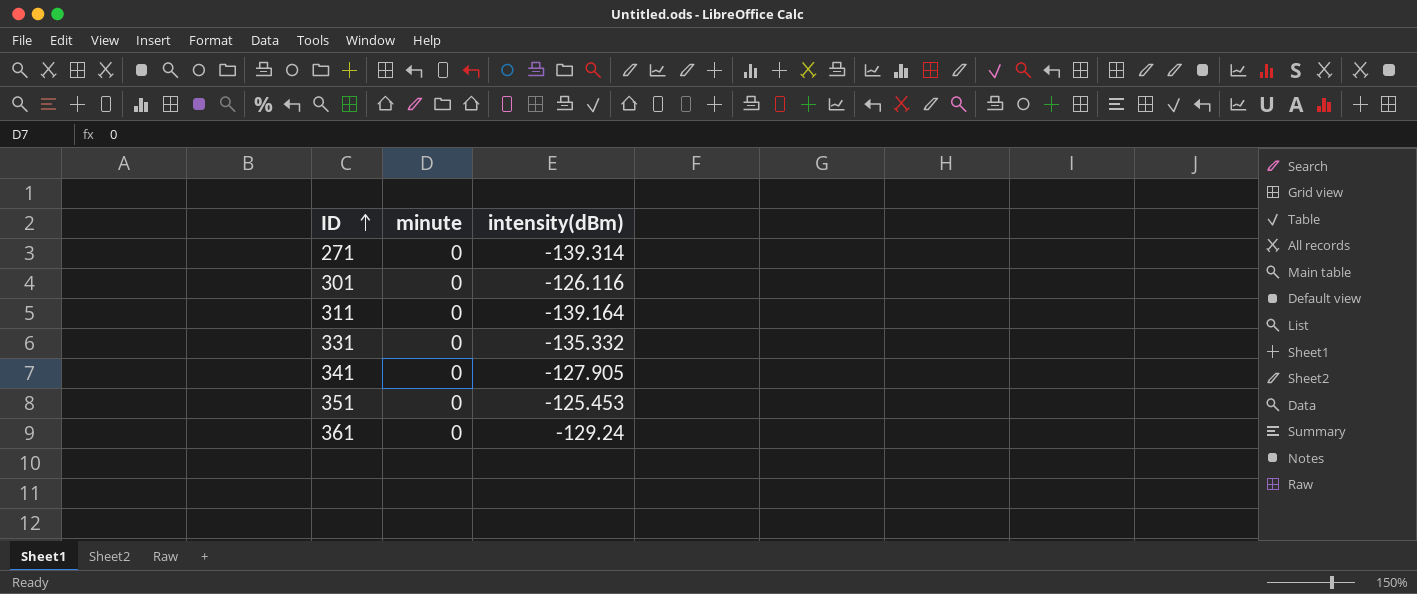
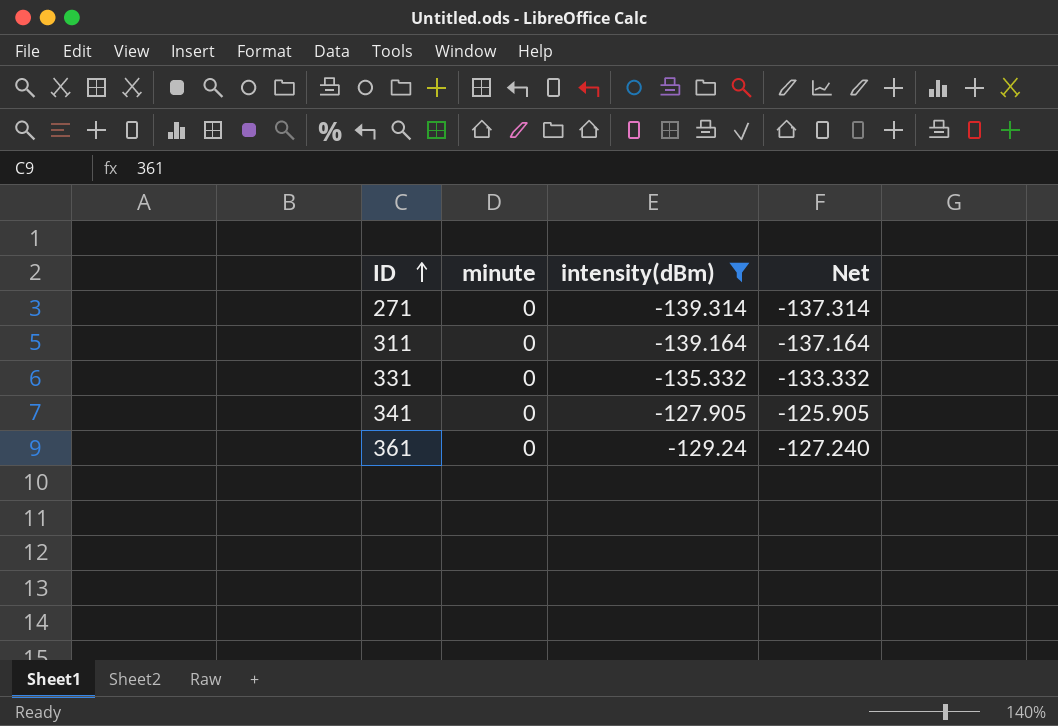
filter: none -> intensity(dBm) <= -127.905
column Net | formula: none -> [intensity(dBm)] + 2

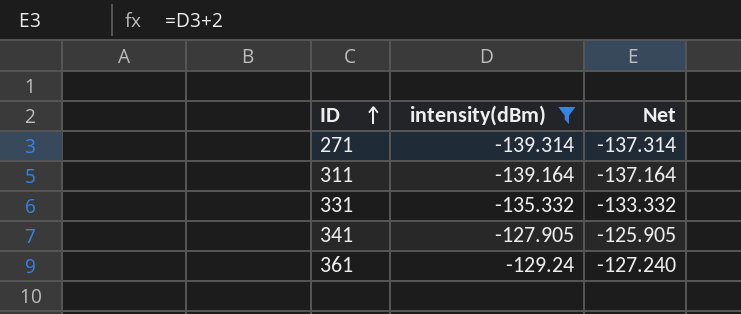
column minute | position: 2 -> none

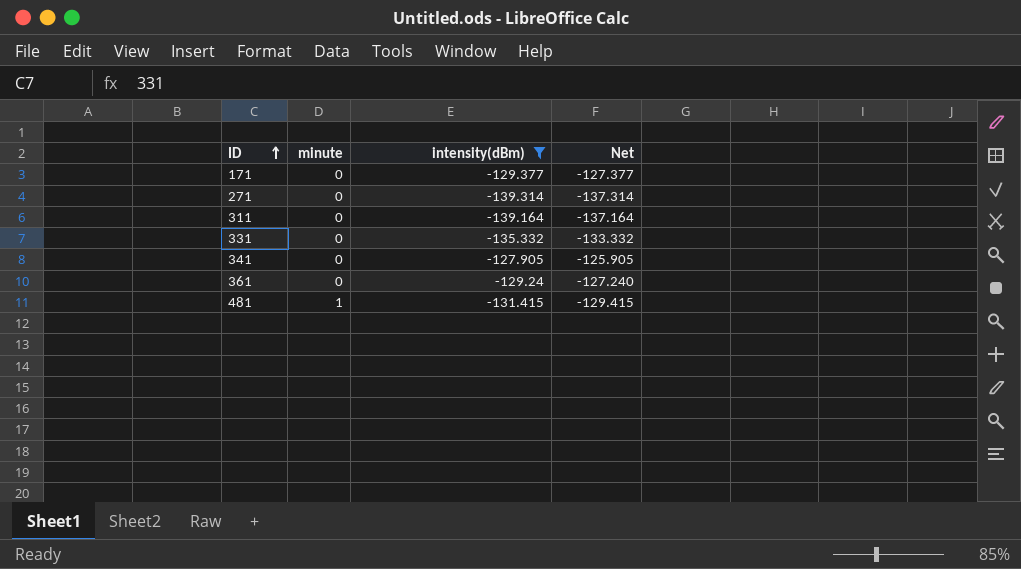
column minute | position: none -> 2
row 171: none -> 0 | -129.377 | -127.377
row 481: none -> 1 | -131.415 | -129.415

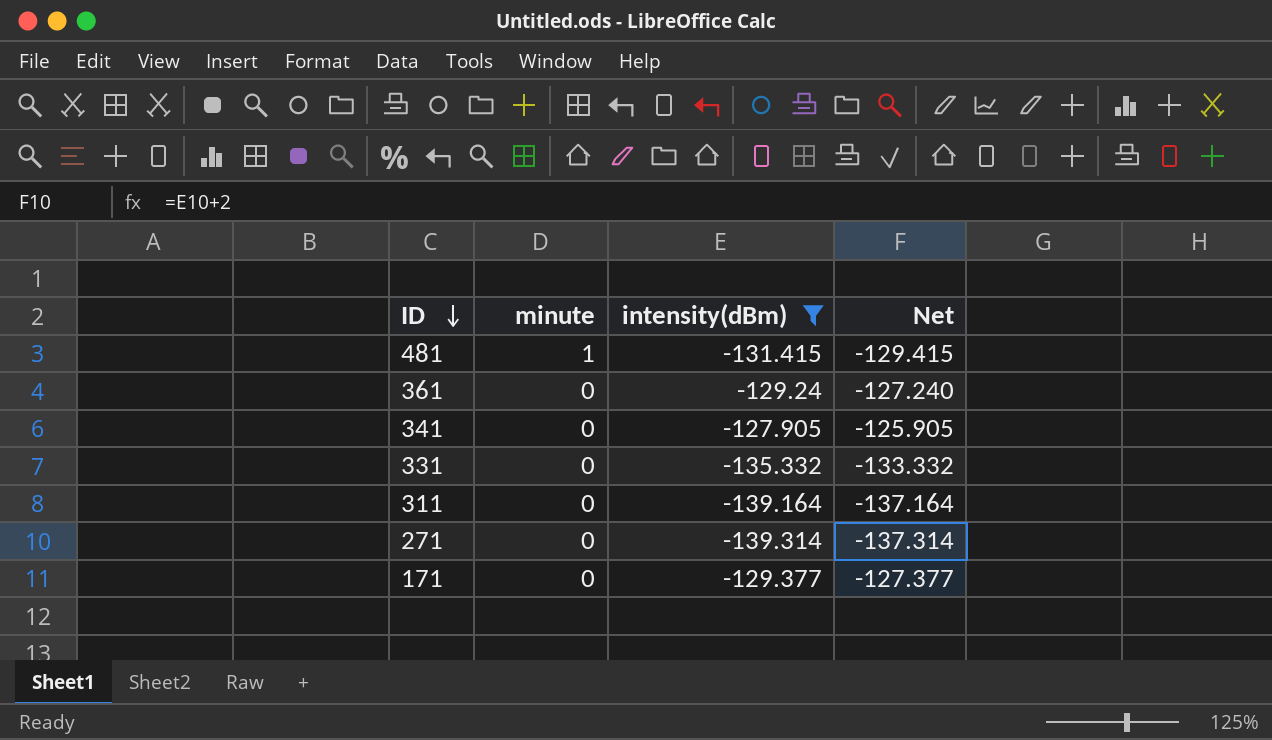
row order: ID ascending -> ID descending

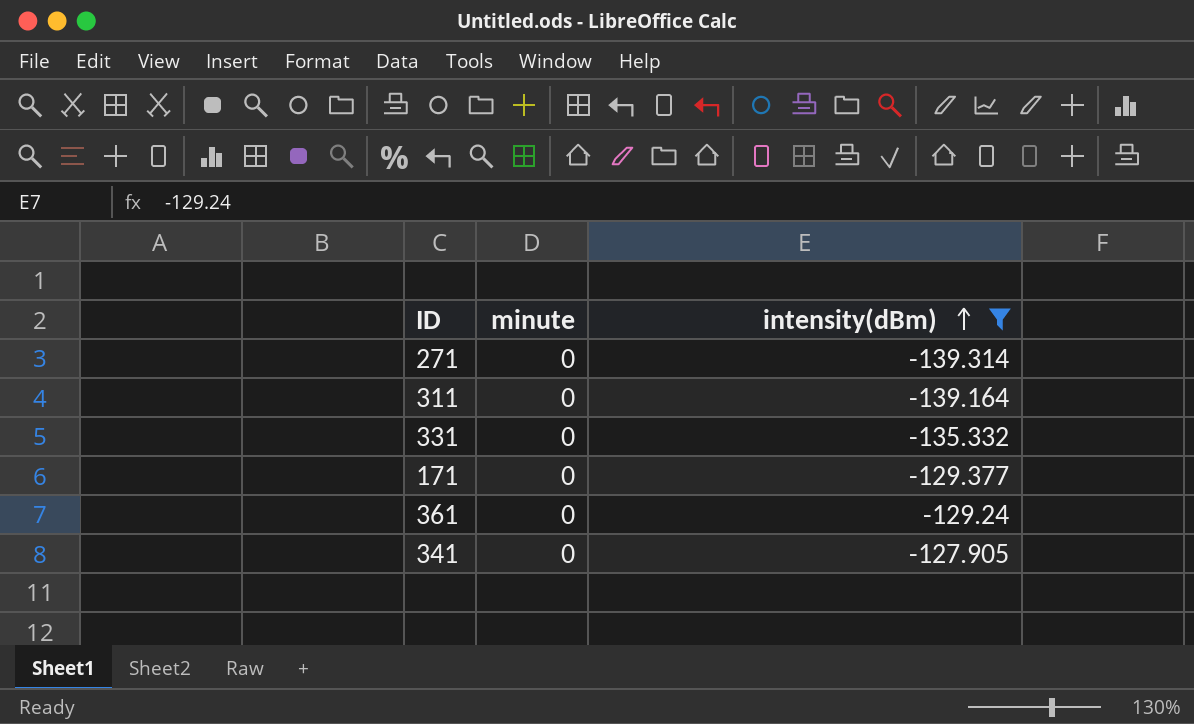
row order: ID descending -> intensity(dBm) ascending
column Net | formula: [intensity(dBm)] + 2 -> none
row 481: 1 | -131.415 | -129.415 -> none

